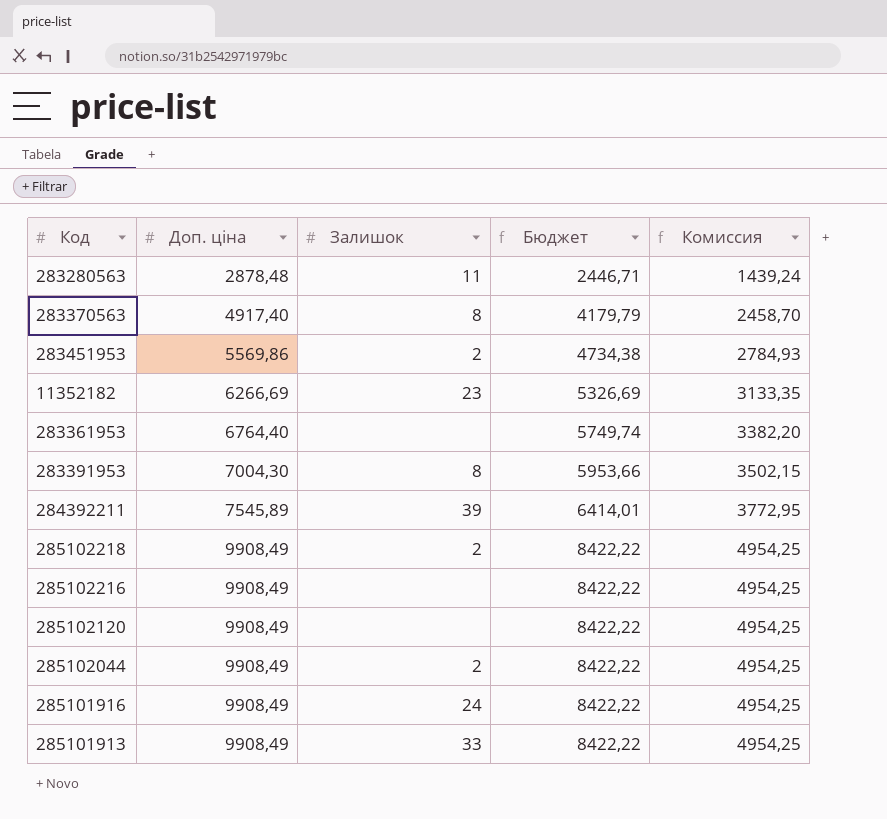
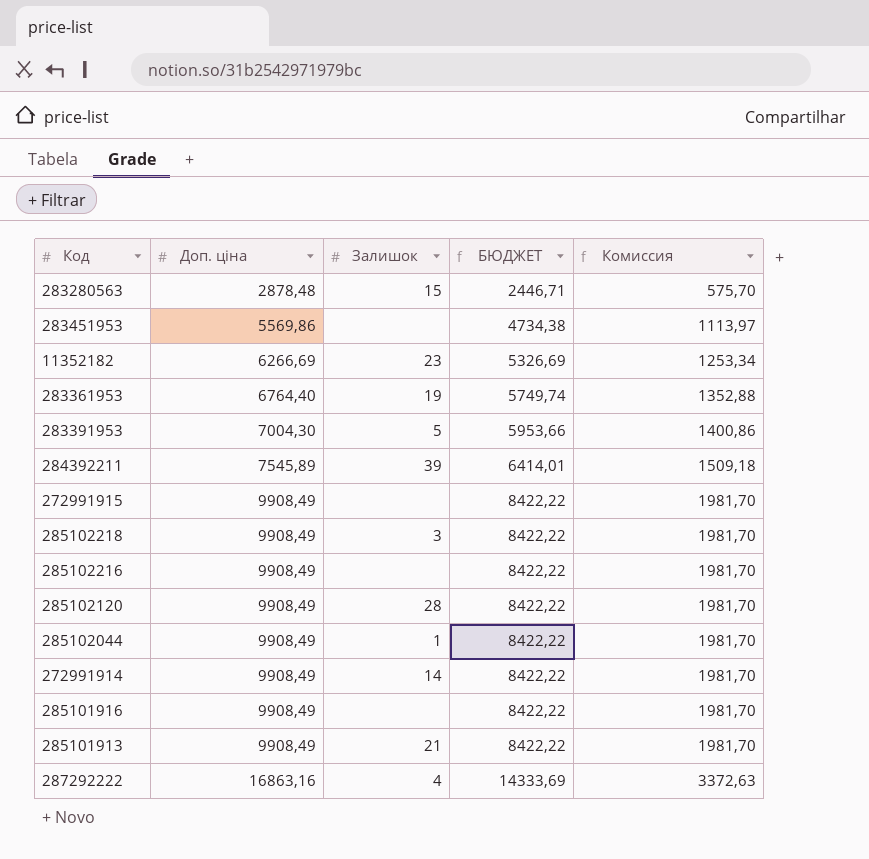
column name: Бюджет -> БЮДЖЕТ
column Комиссия | formula: [Доп. ціна] * 0,5 -> [Доп. ціна] * 0,2
row 283370563: 4917,40 | 8 | 4179,79 | 2458,70 -> none
283280563 | Залишок: 11 -> 15
283451953 | Залишок: 2 -> none
283361953 | Залишок: none -> 19
283391953 | Залишок: 8 -> 5
row 272991915: none -> 9908,49 | none | 8422,22 | 1981,70
285102218 | Залишок: 2 -> 3
285102120 | Залишок: none -> 28
285102044 | Залишок: 2 -> 1
row 272991914: none -> 9908,49 | 14 | 8422,22 | 1981,70
285101916 | Залишок: 24 -> none
285101913 | Залишок: 33 -> 21
row 287292222: none -> 16863,16 | 4 | 14333,69 | 3372,63

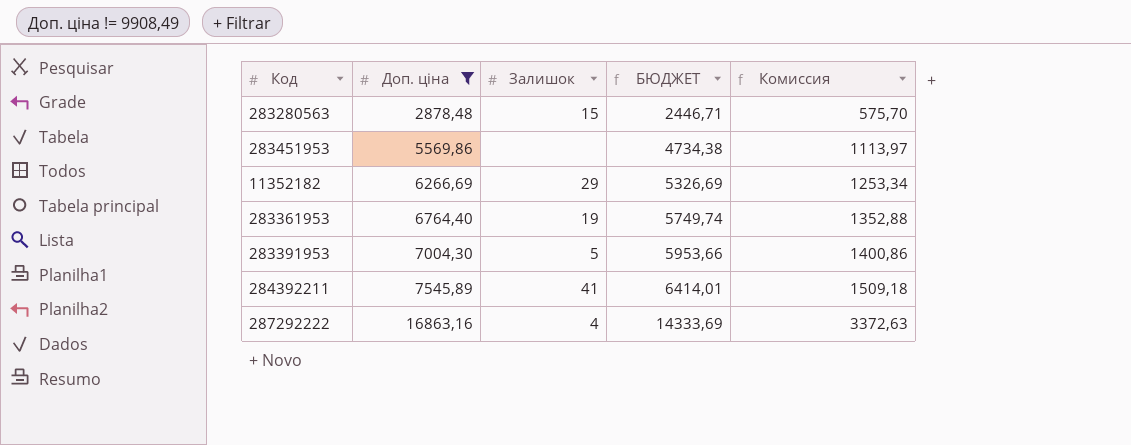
filter: none -> Доп. ціна != 9908,49
11352182 | Залишок: 23 -> 29
284392211 | Залишок: 39 -> 41

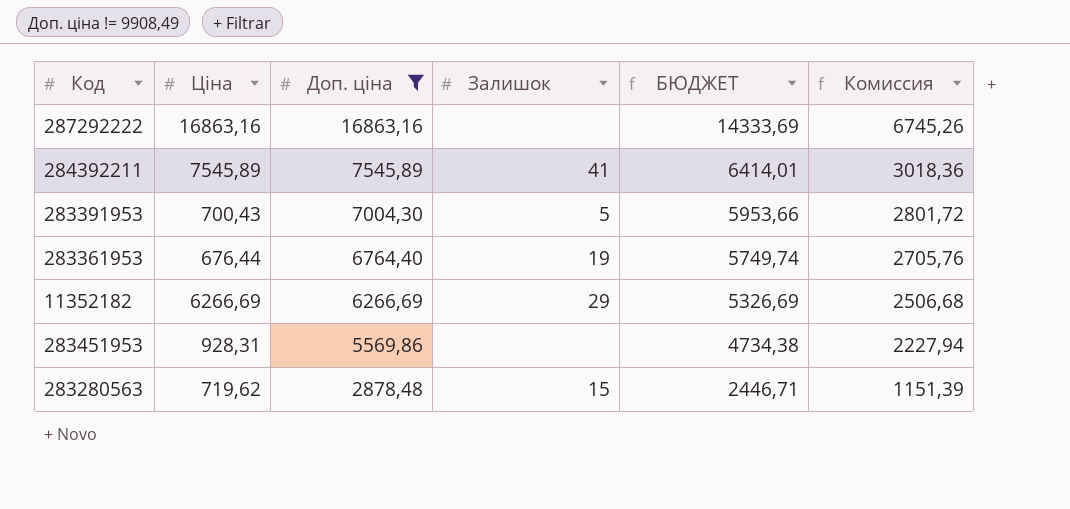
row order: Доп. ціна ascending -> Доп. ціна descending
column Ціна | position: none -> 2
column Комиссия | formula: [Доп. ціна] * 0,2 -> [Доп. ціна] * 0,4
287292222 | Залишок: 4 -> none

